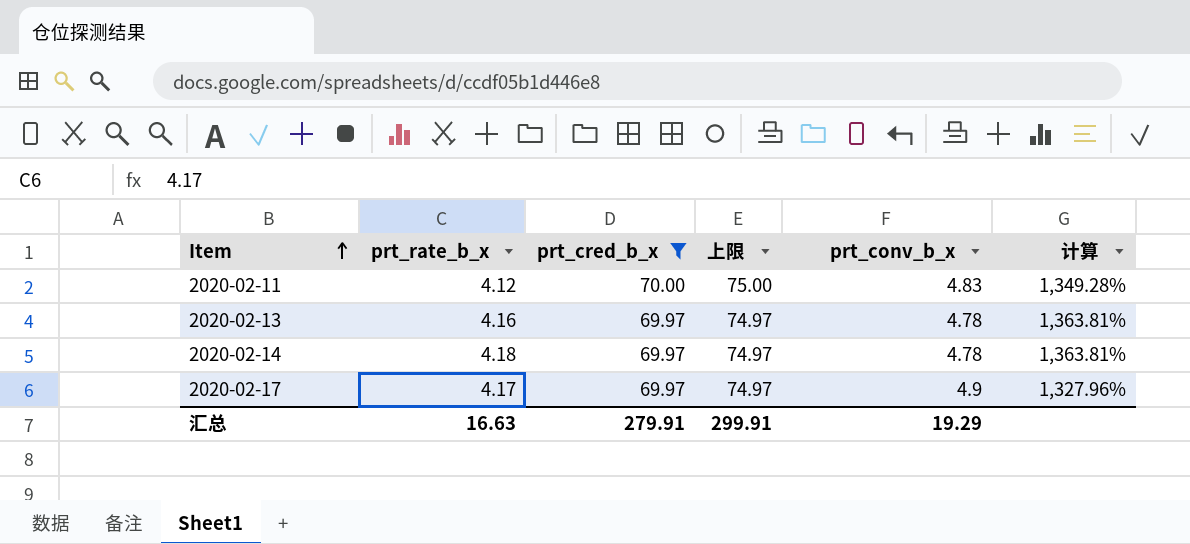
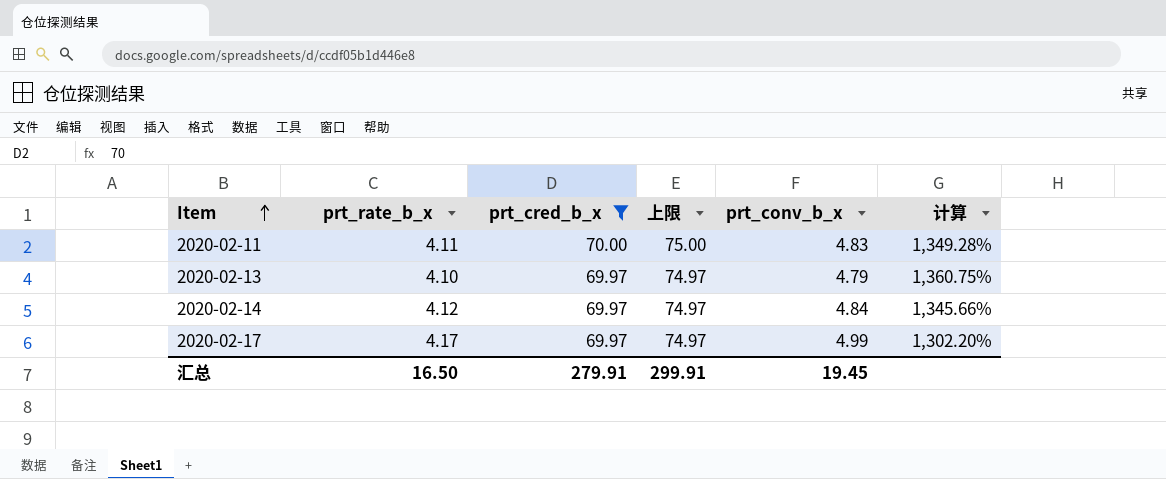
2020-02-11 | prt_rate_b_x: 4.12 -> 4.11
2020-02-13 | prt_rate_b_x: 4.16 -> 4.10
2020-02-13 | prt_conv_b_x: 4.78 -> 4.79
2020-02-13 | 计算: 1,363.81% -> 1,360.75%
2020-02-14 | prt_rate_b_x: 4.18 -> 4.12
2020-02-14 | prt_conv_b_x: 4.78 -> 4.84
2020-02-14 | 计算: 1,363.81% -> 1,345.66%
2020-02-17 | prt_conv_b_x: 4.9 -> 4.99
2020-02-17 | 计算: 1,327.96% -> 1,302.20%
汇总 | prt_rate_b_x: 16.63 -> 16.50
汇总 | prt_conv_b_x: 19.29 -> 19.45

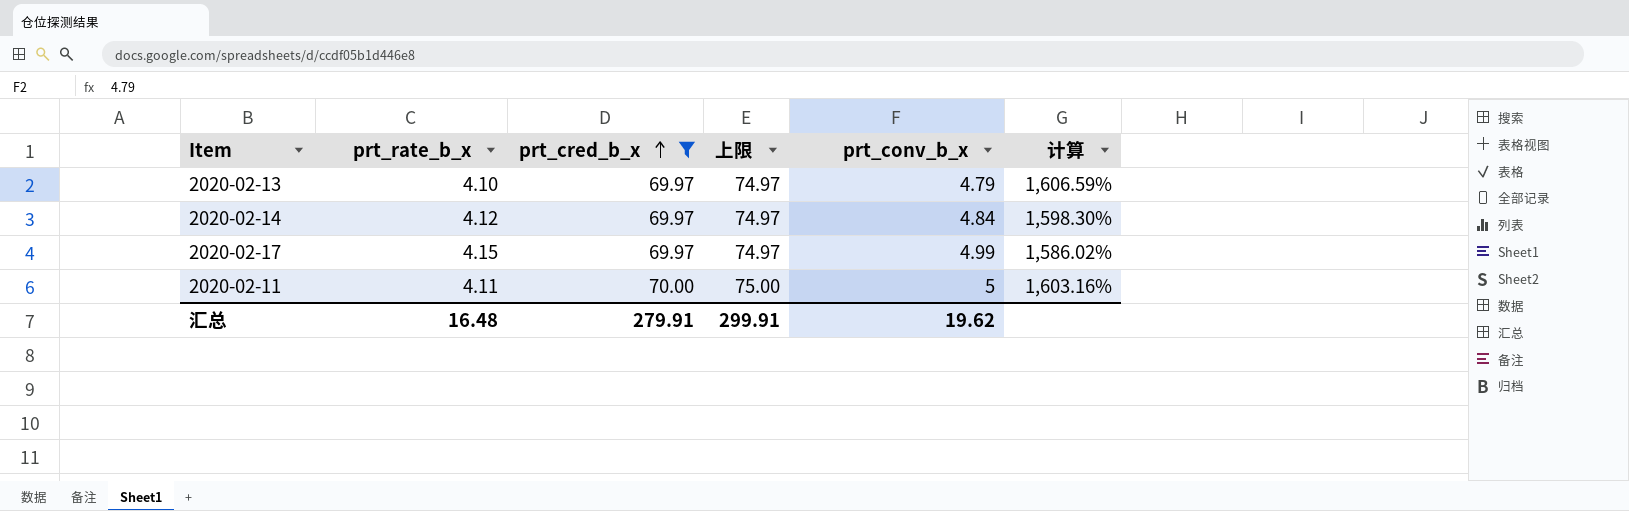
row order: Item ascending -> prt_cred_b_x ascending
column 计算 | formula: ([prt_cred_b_x] - [prt_conv_b_x]) / [prt_conv_b_x] -> ([prt_cred_b_x] - [prt_rate_b_x]) / [prt_rate_b_x]
2020-02-17 | prt_rate_b_x: 4.17 -> 4.15
2020-02-11 | prt_conv_b_x: 4.83 -> 5
汇总 | prt_rate_b_x: 16.50 -> 16.48
汇总 | prt_conv_b_x: 19.45 -> 19.62

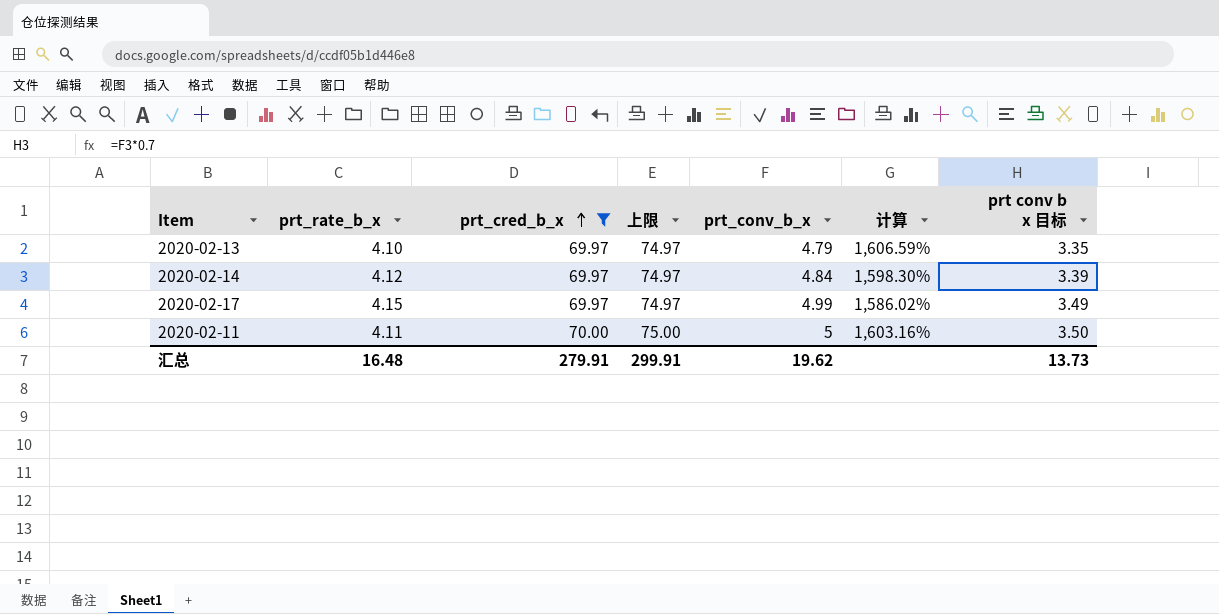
column prt conv b x 目标 | formula: none -> [prt_conv_b_x] * 0.7

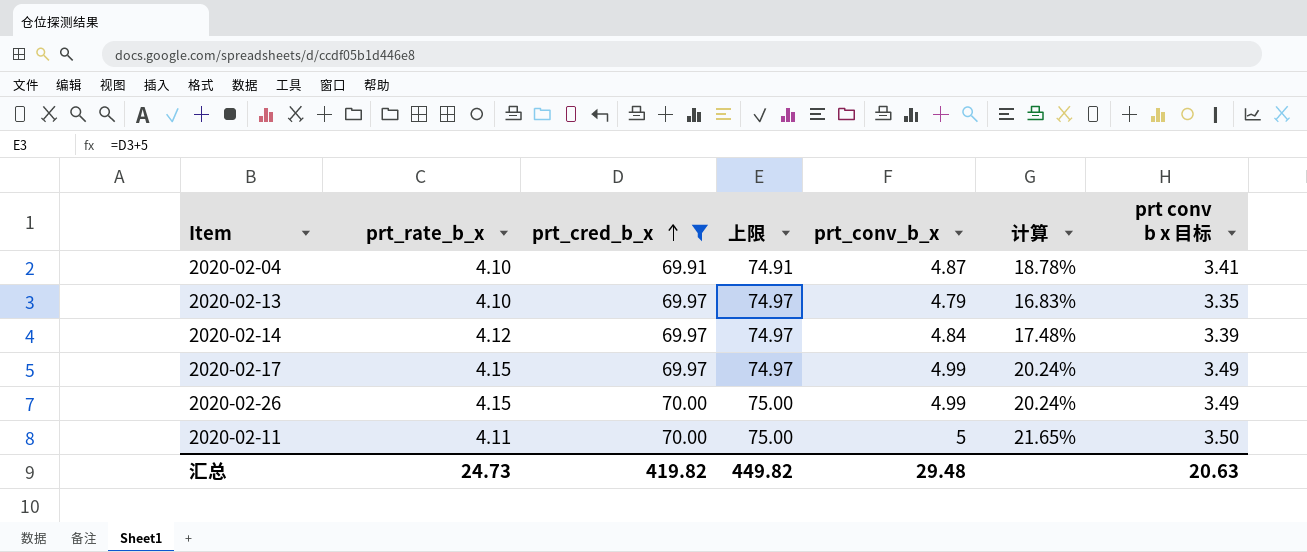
column 计算 | formula: ([prt_cred_b_x] - [prt_rate_b_x]) / [prt_rate_b_x] -> ([prt_conv_b_x] - [prt_rate_b_x]) / [prt_rate_b_x]
row 2020-02-04: none -> 4.10 | 69.91 | 74.91 | 4.87 | 18.78% | 3.41
row 2020-02-26: none -> 4.15 | 70.00 | 75.00 | 4.99 | 20.24% | 3.49
汇总 | prt_rate_b_x: 16.48 -> 24.73
汇总 | prt_cred_b_x: 279.91 -> 419.82
汇总 | 上限: 299.91 -> 449.82
汇总 | prt_conv_b_x: 19.62 -> 29.48
汇总 | prt conv b x 目标: 13.73 -> 20.63

